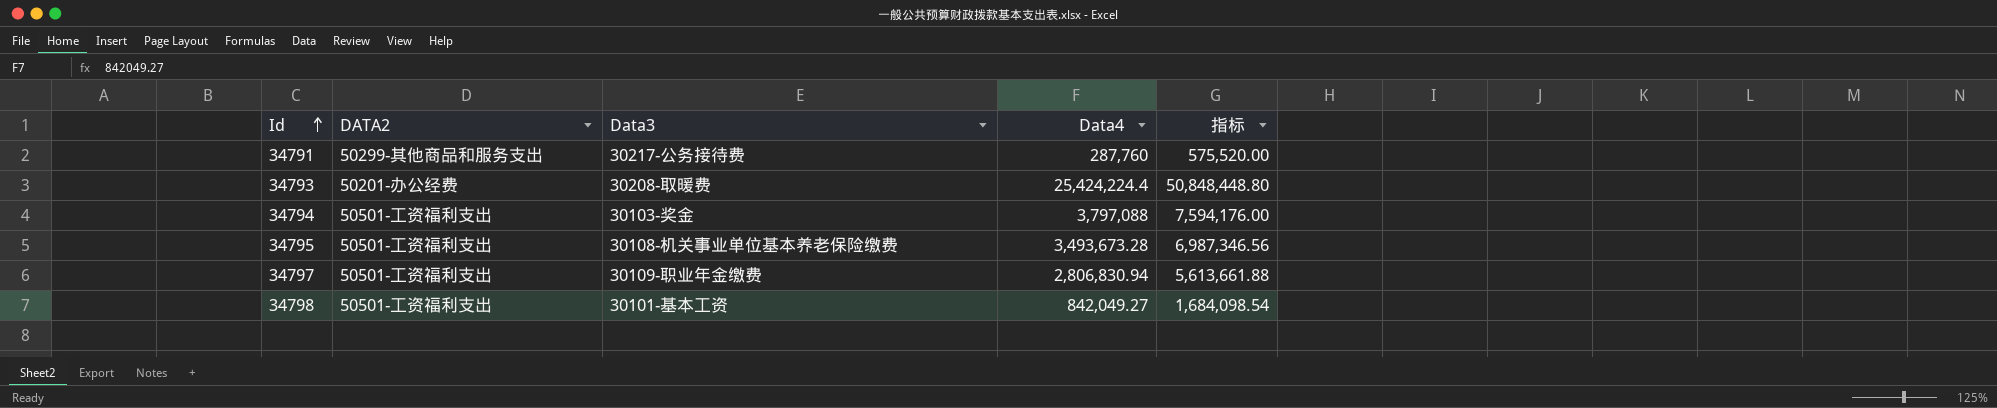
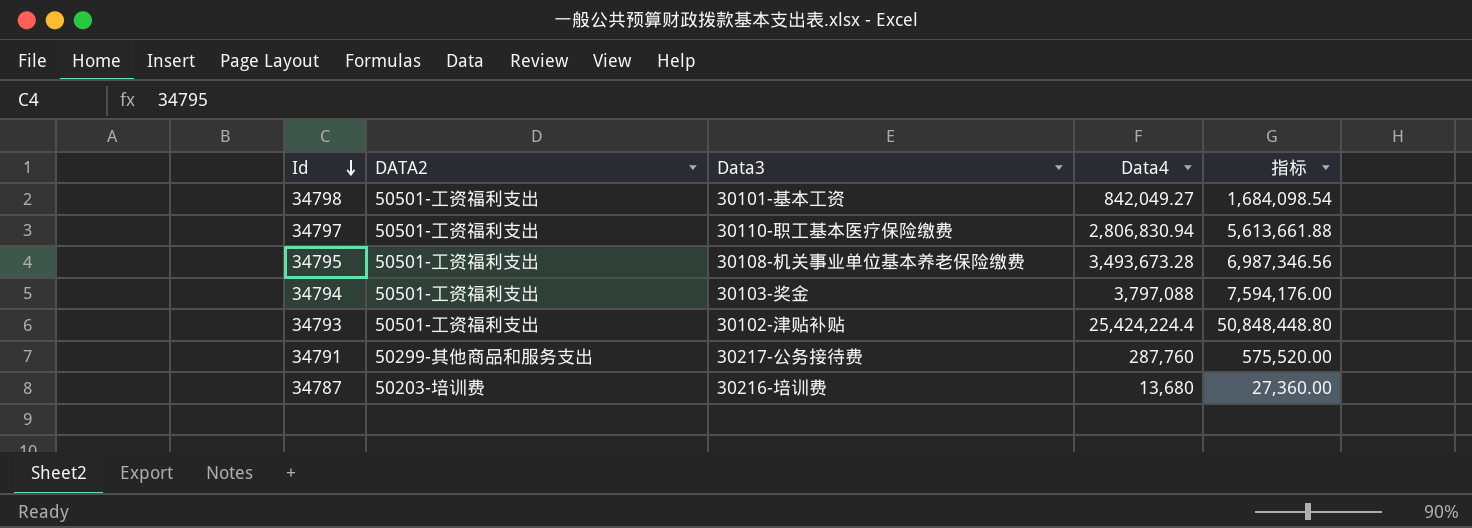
row order: Id ascending -> Id descending
34797 | Data3: 30109-职业年金缴费 -> 30110-职工基本医疗保险缴费
34793 | DATA2: 50201-办公经费 -> 50501-工资福利支出
34793 | Data3: 30208-取暖费 -> 30102-津贴补贴
row 34787: none -> 50203-培训费 | 30216-培训费 | 13,680 | 27,360.00

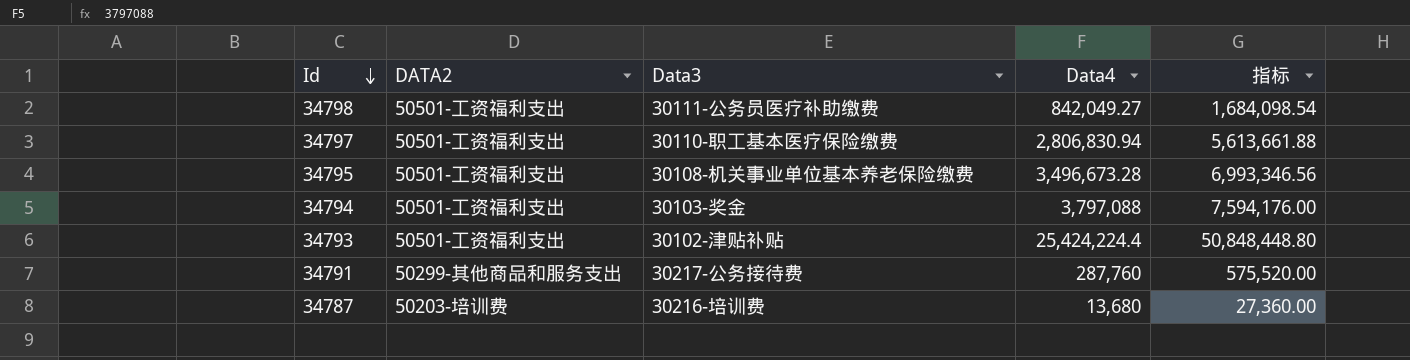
34798 | Data3: 30101-基本工资 -> 30111-公务员医疗补助缴费
34795 | Data4: 3,493,673.28 -> 3,496,673.28
34795 | 指标: 6,987,346.56 -> 6,993,346.56

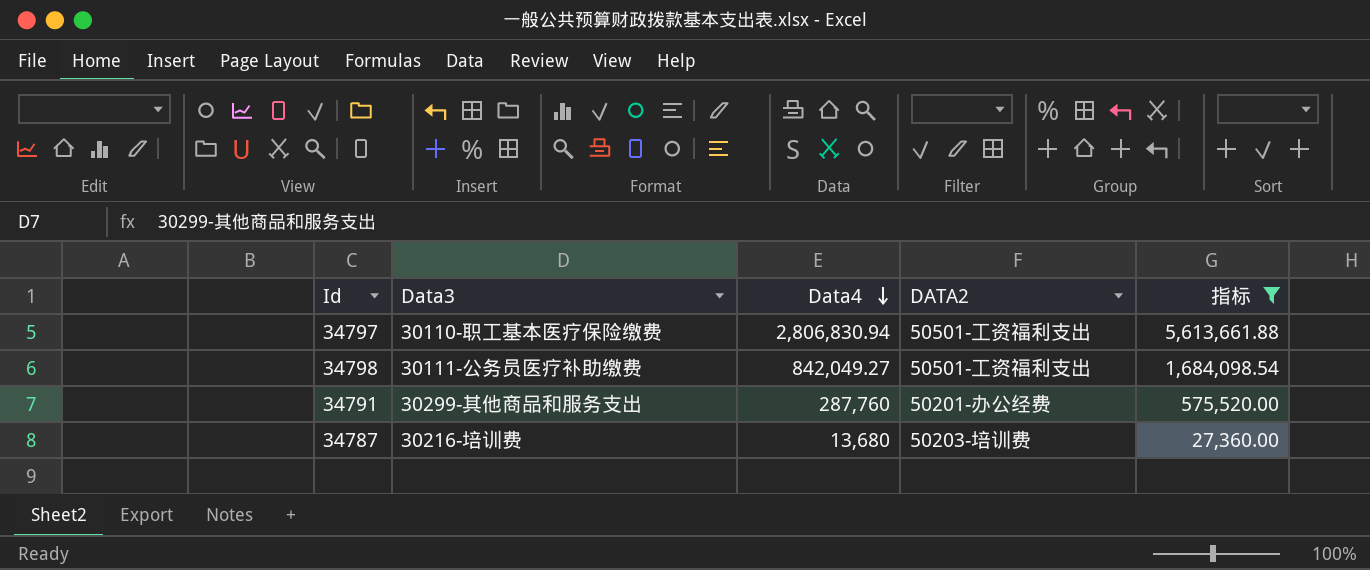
filter: none -> 指标 <= 5,613,661.88
row order: Id descending -> Data4 descending
column DATA2 | position: 2 -> 4
34791 | Data3: 30217-公务接待费 -> 30299-其他商品和服务支出
34791 | DATA2: 50299-其他商品和服务支出 -> 50201-办公经费

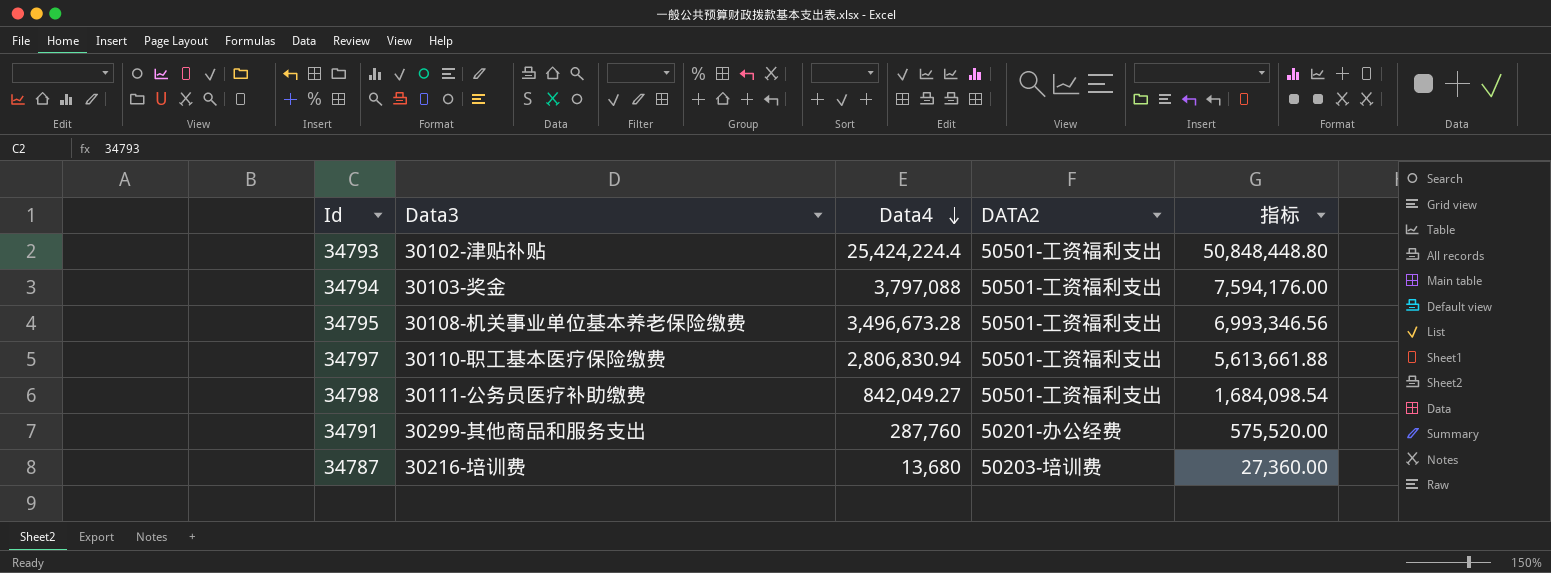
filter: 指标 <= 5,613,661.88 -> none

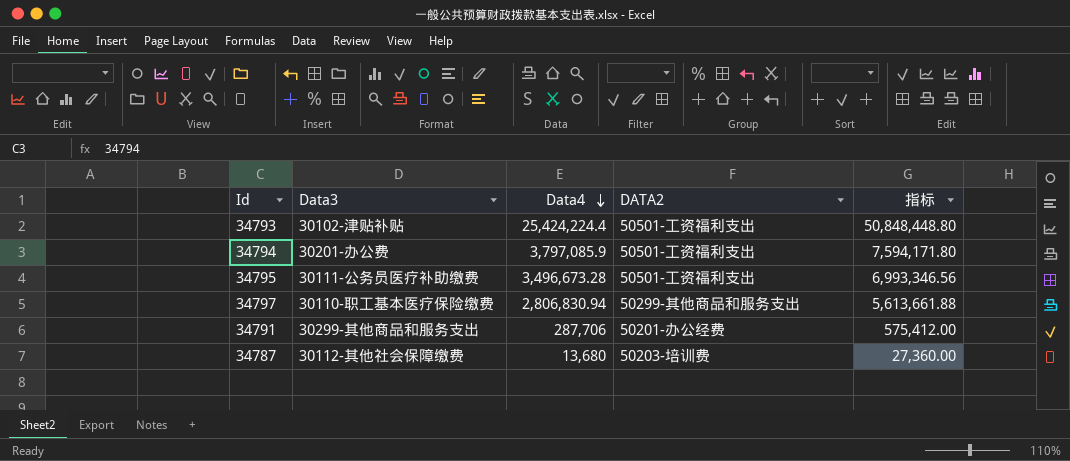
row 34798: 30111-公务员医疗补助缴费 | 842,049.27 | 50501-工资福利支出 | 1,684,098.54 -> none
34794 | Data3: 30103-奖金 -> 30201-办公费
34794 | Data4: 3,797,088 -> 3,797,085.9
34794 | 指标: 7,594,176.00 -> 7,594,171.80
34795 | Data3: 30108-机关事业单位基本养老保险缴费 -> 30111-公务员医疗补助缴费
34797 | DATA2: 50501-工资福利支出 -> 50299-其他商品和服务支出
34791 | Data4: 287,760 -> 287,706
34791 | 指标: 575,520.00 -> 575,412.00
34787 | Data3: 30216-培训费 -> 30112-其他社会保障缴费

